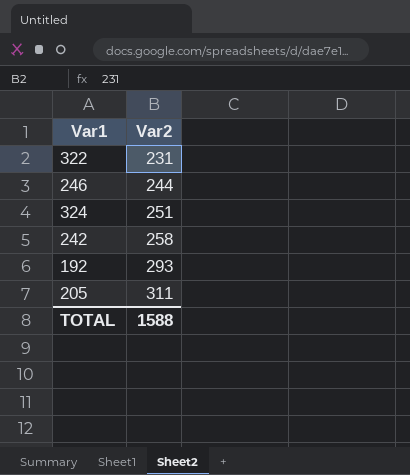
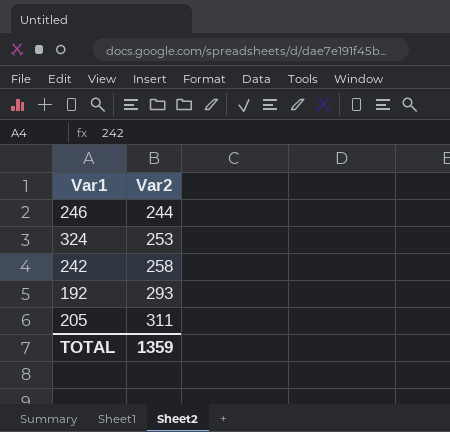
row 322: 231 -> none
324 | Var2: 251 -> 253
TOTAL | Var2: 1588 -> 1359

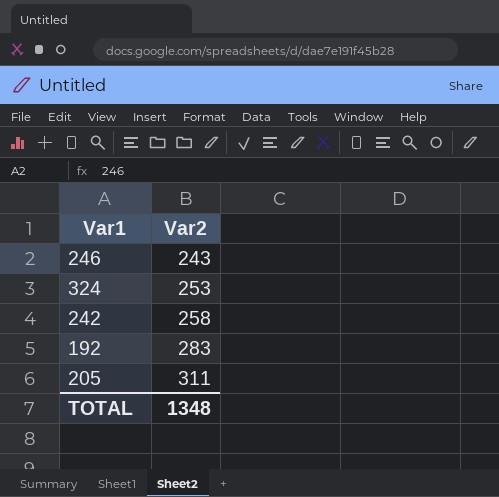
246 | Var2: 244 -> 243
192 | Var2: 293 -> 283
TOTAL | Var2: 1359 -> 1348

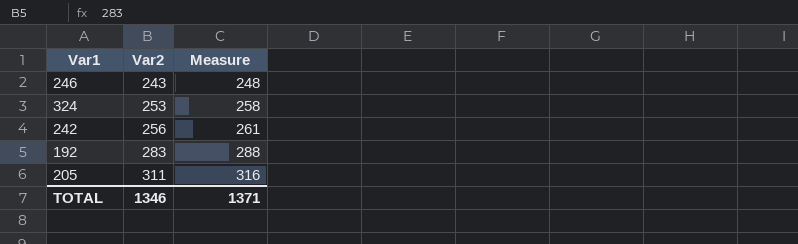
column Measure | formula: none -> [Var2] + 5
242 | Var2: 258 -> 256
TOTAL | Var2: 1348 -> 1346

